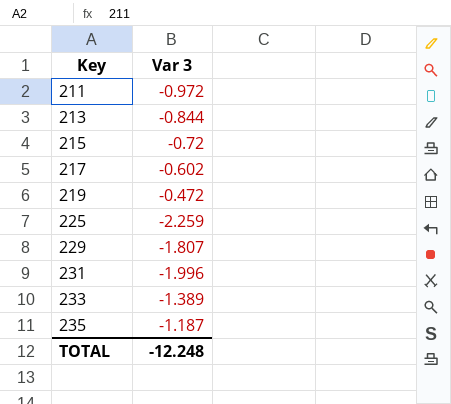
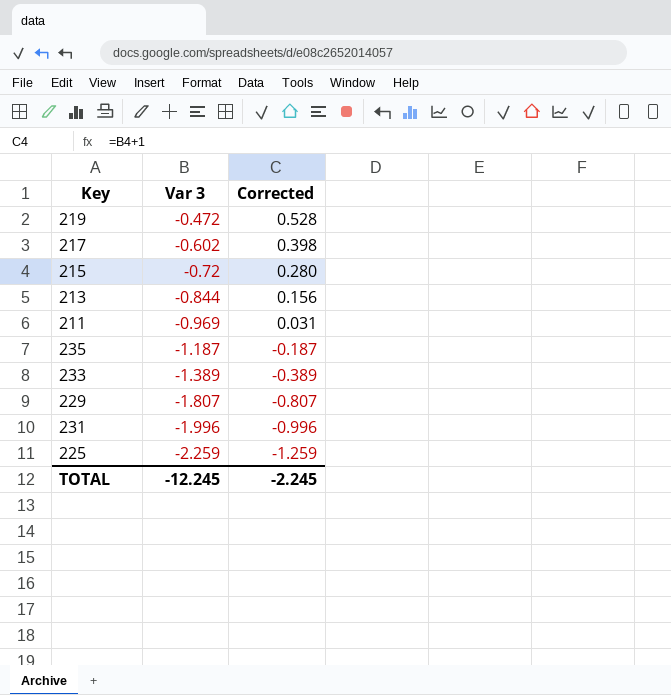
row order: Key ascending -> Var 3 descending
column Corrected | formula: none -> [Var 3] + 1
211 | Var 3: -0.972 -> -0.969
TOTAL | Var 3: -12.248 -> -12.245

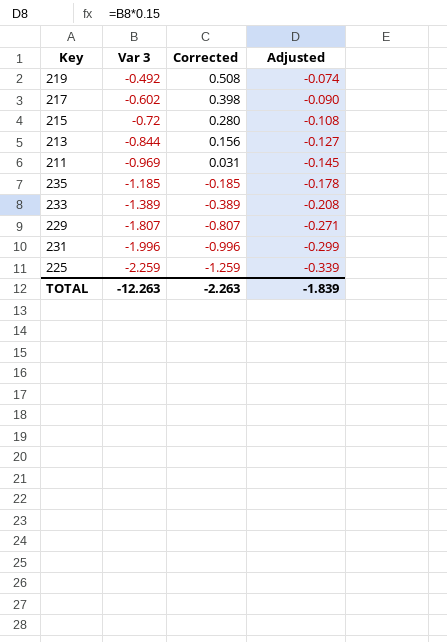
column Adjusted | formula: none -> [Var 3] * 0.15
219 | Var 3: -0.472 -> -0.492
219 | Corrected: 0.528 -> 0.508
235 | Var 3: -1.187 -> -1.185
235 | Corrected: -0.187 -> -0.185
TOTAL | Var 3: -12.245 -> -12.263
TOTAL | Corrected: -2.245 -> -2.263

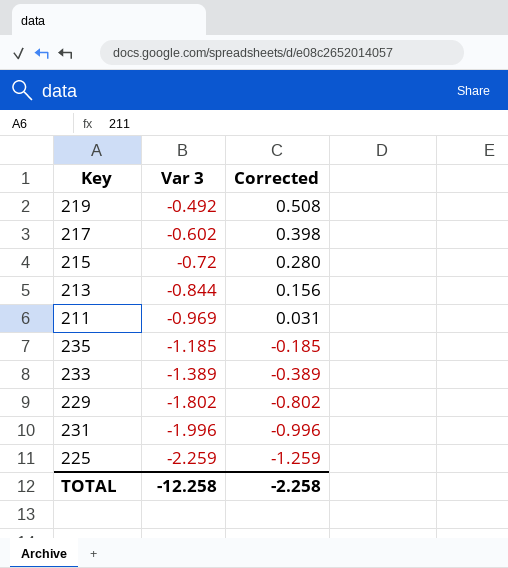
column Adjusted | formula: [Var 3] * 0.15 -> none
229 | Var 3: -1.807 -> -1.802
229 | Corrected: -0.807 -> -0.802
TOTAL | Var 3: -12.263 -> -12.258
TOTAL | Corrected: -2.263 -> -2.258

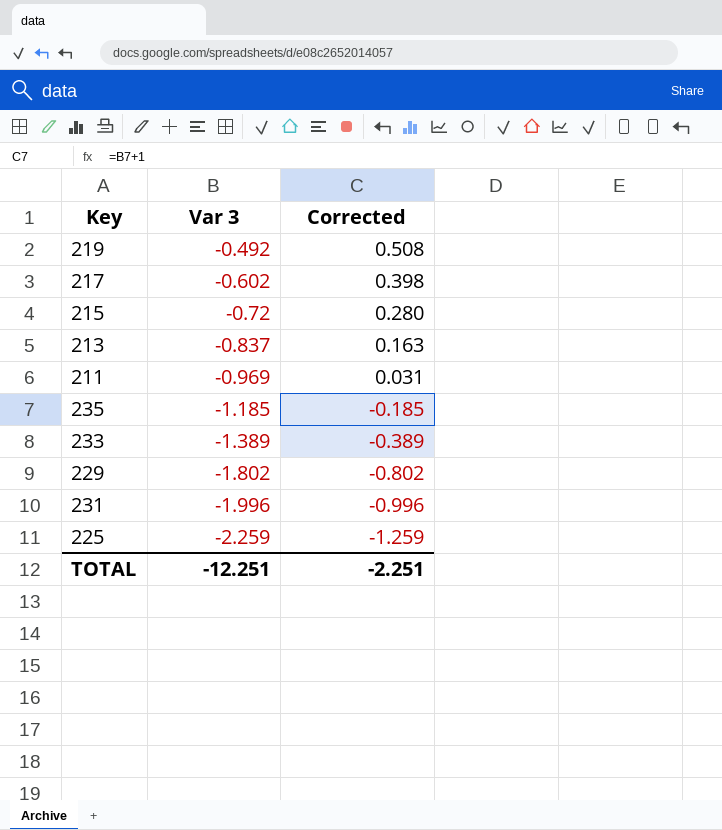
213 | Var 3: -0.844 -> -0.837
213 | Corrected: 0.156 -> 0.163
TOTAL | Var 3: -12.258 -> -12.251
TOTAL | Corrected: -2.258 -> -2.251

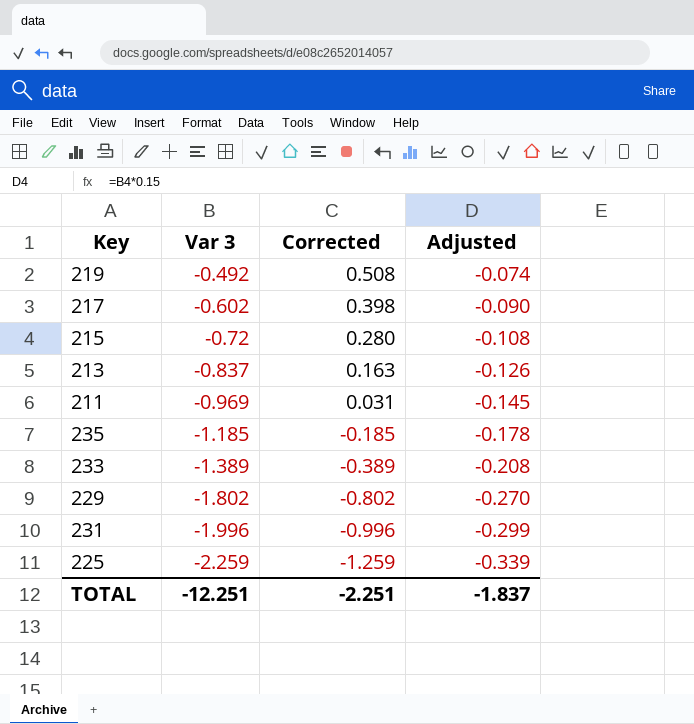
column Adjusted | formula: none -> [Var 3] * 0.15

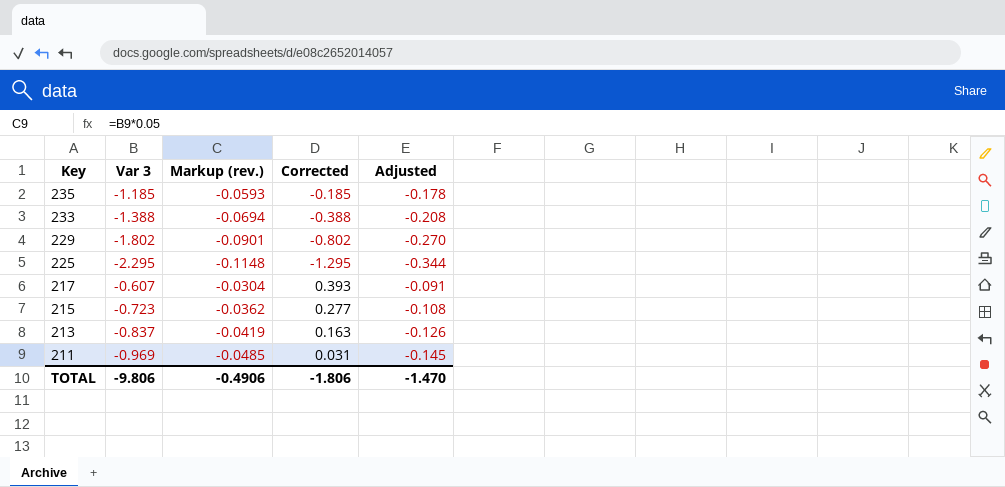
row order: Var 3 descending -> Key descending
column Markup (rev.) | formula: none -> [Var 3] * 0.05
row 219: -0.492 | 0.508 | -0.074 -> none
row 231: -1.996 | -0.996 | -0.299 -> none
233 | Var 3: -1.389 -> -1.388
233 | Corrected: -0.389 -> -0.388
225 | Var 3: -2.259 -> -2.295
225 | Corrected: -1.259 -> -1.295
225 | Adjusted: -0.339 -> -0.344
217 | Var 3: -0.602 -> -0.607
217 | Corrected: 0.398 -> 0.393
217 | Adjusted: -0.090 -> -0.091
215 | Var 3: -0.72 -> -0.723
215 | Corrected: 0.280 -> 0.277
TOTAL | Var 3: -12.251 -> -9.806
TOTAL | Corrected: -2.251 -> -1.806
TOTAL | Adjusted: -1.837 -> -1.470

